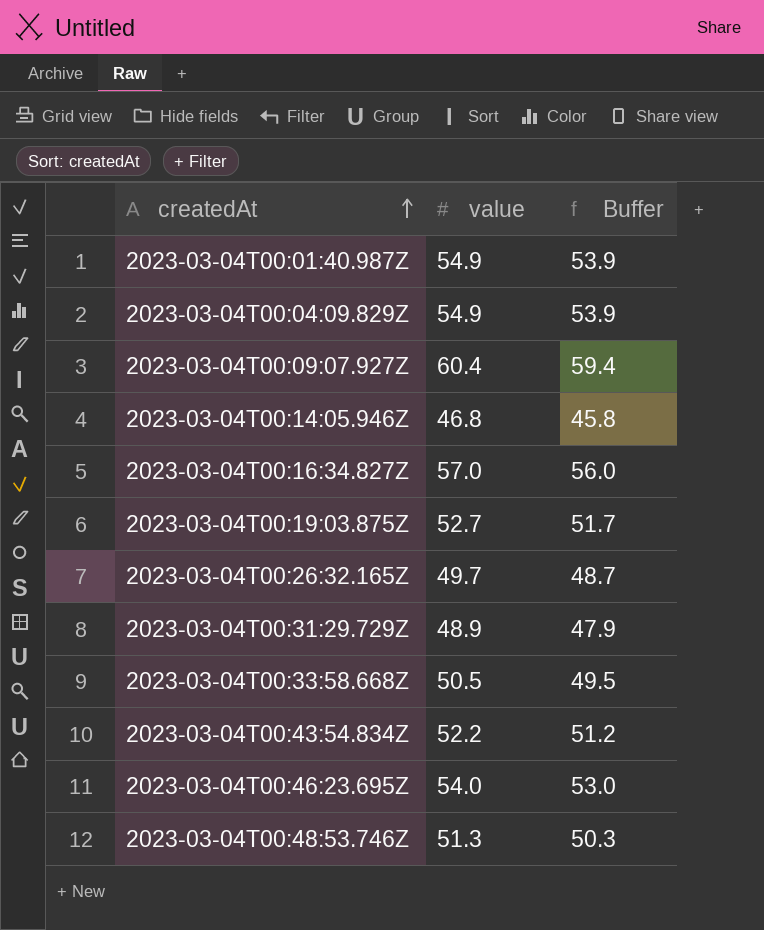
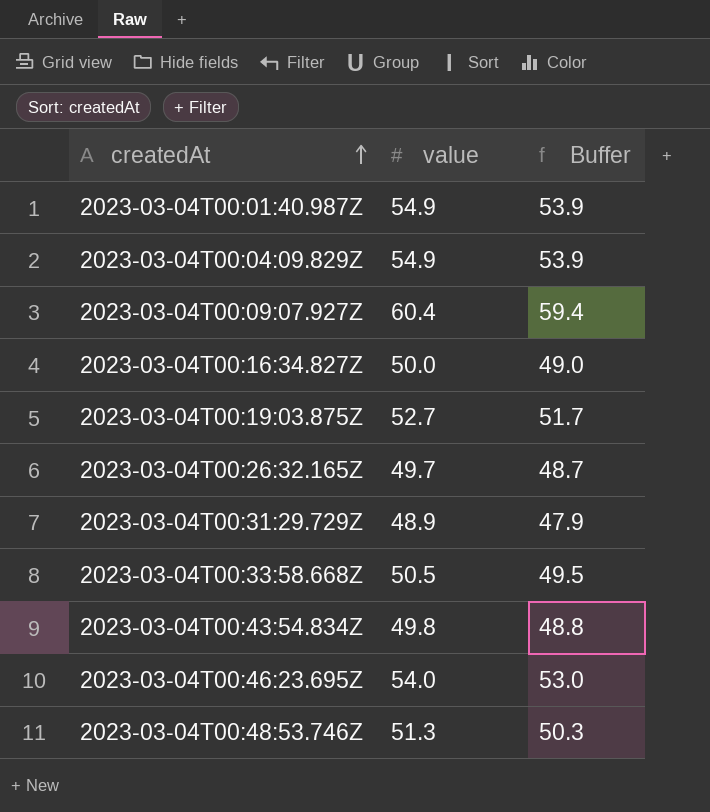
row 2023-03-04T00:14:05.946Z: 46.8 | 45.8 -> none
2023-03-04T00:16:34.827Z | value: 57.0 -> 50.0
2023-03-04T00:16:34.827Z | Buffer: 56.0 -> 49.0
2023-03-04T00:43:54.834Z | value: 52.2 -> 49.8
2023-03-04T00:43:54.834Z | Buffer: 51.2 -> 48.8

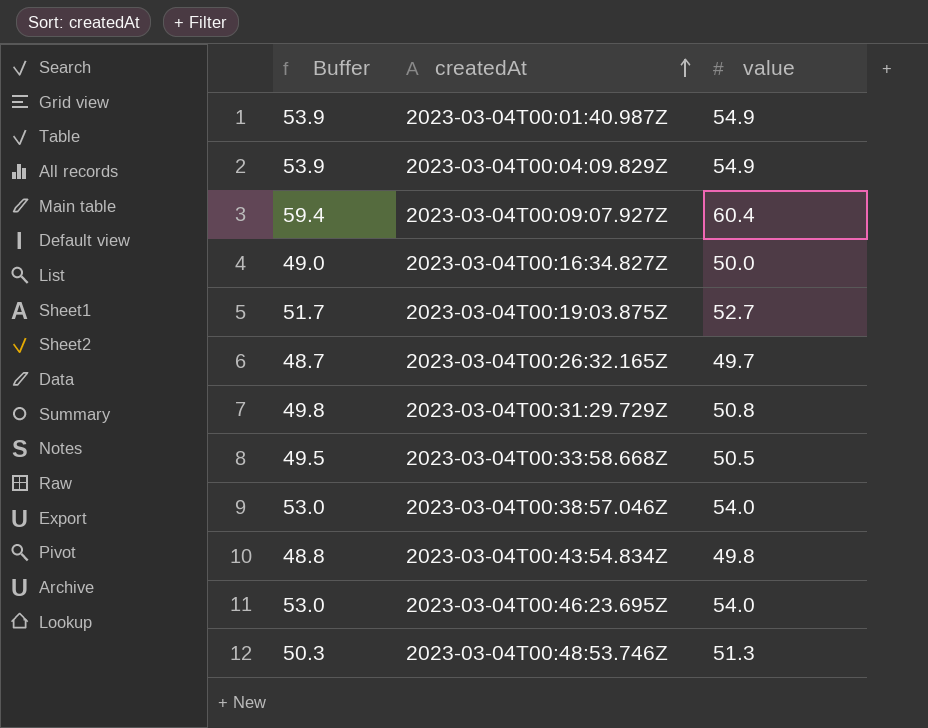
column Buffer | position: 3 -> 1
2023-03-04T00:31:29.729Z | Buffer: 47.9 -> 49.8
2023-03-04T00:31:29.729Z | value: 48.9 -> 50.8
row 2023-03-04T00:38:57.046Z: none -> 53.0 | 54.0

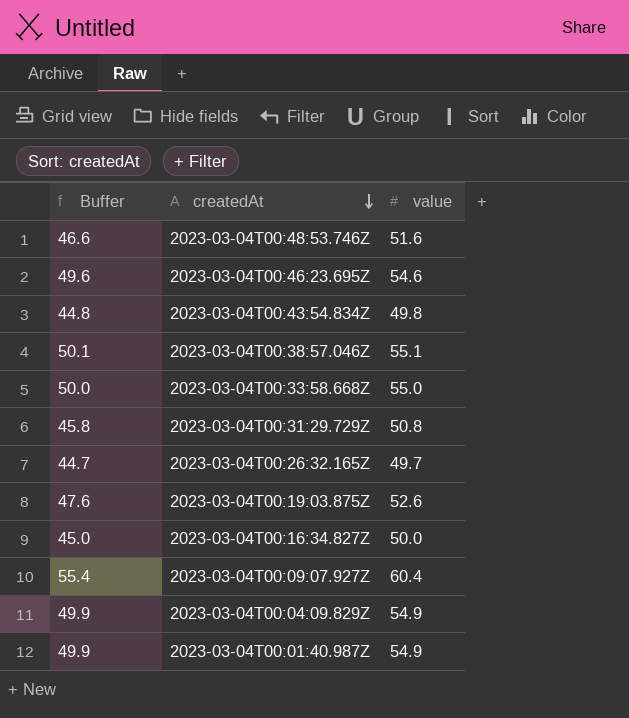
row order: createdAt ascending -> createdAt descending
column Buffer | formula: [value] - 1 -> [value] - 5
2023-03-04T00:48:53.746Z | value: 51.3 -> 51.6
2023-03-04T00:46:23.695Z | value: 54.0 -> 54.6
2023-03-04T00:38:57.046Z | value: 54.0 -> 55.1
2023-03-04T00:33:58.668Z | value: 50.5 -> 55.0
2023-03-04T00:19:03.875Z | value: 52.7 -> 52.6

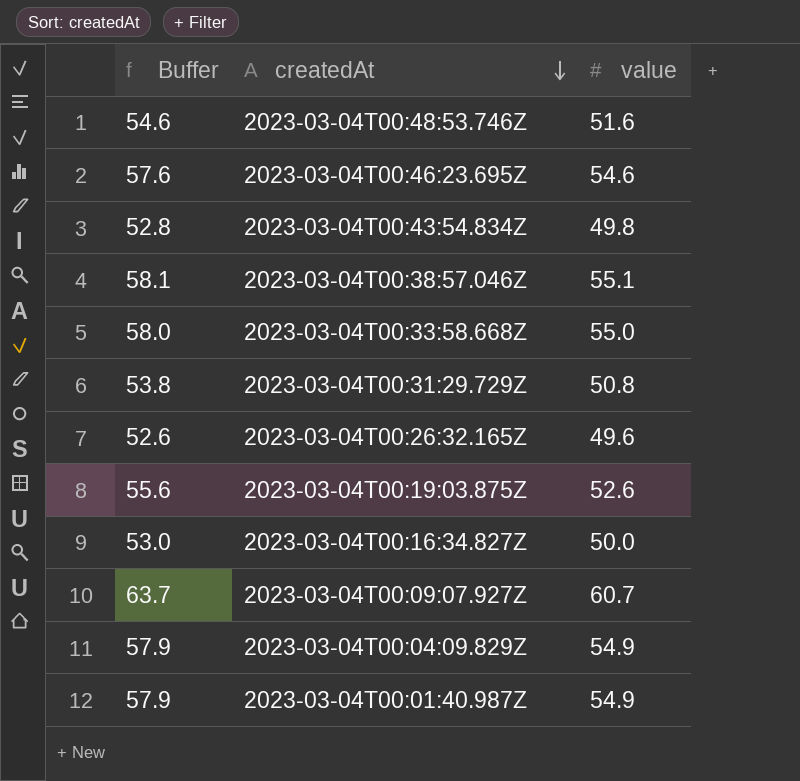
column Buffer | formula: [value] - 5 -> [value] + 3
2023-03-04T00:26:32.165Z | value: 49.7 -> 49.6
2023-03-04T00:09:07.927Z | value: 60.4 -> 60.7

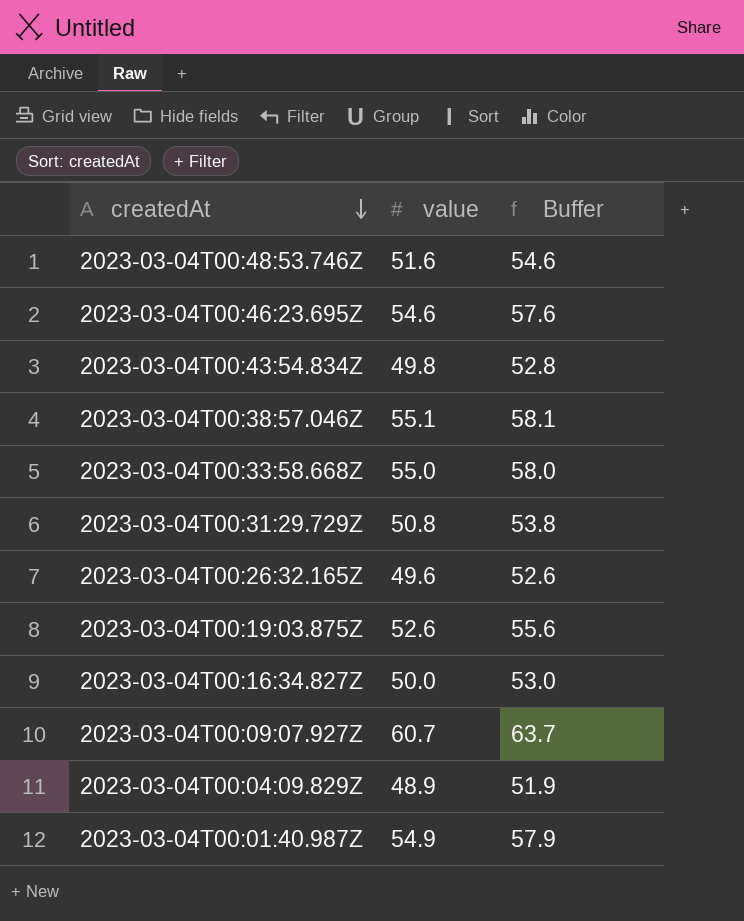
column Buffer | position: 1 -> 3
2023-03-04T00:04:09.829Z | value: 54.9 -> 48.9
2023-03-04T00:04:09.829Z | Buffer: 57.9 -> 51.9

